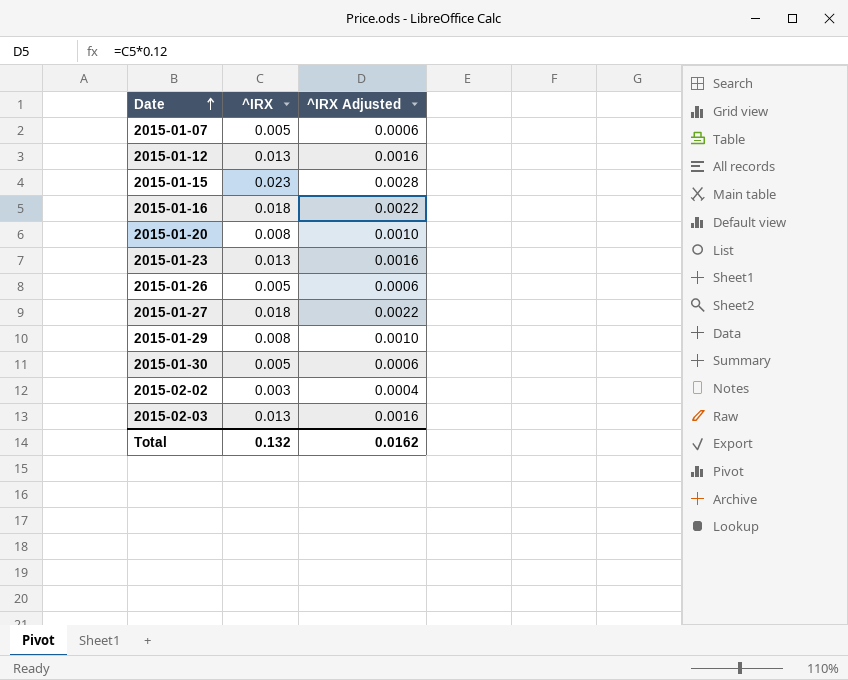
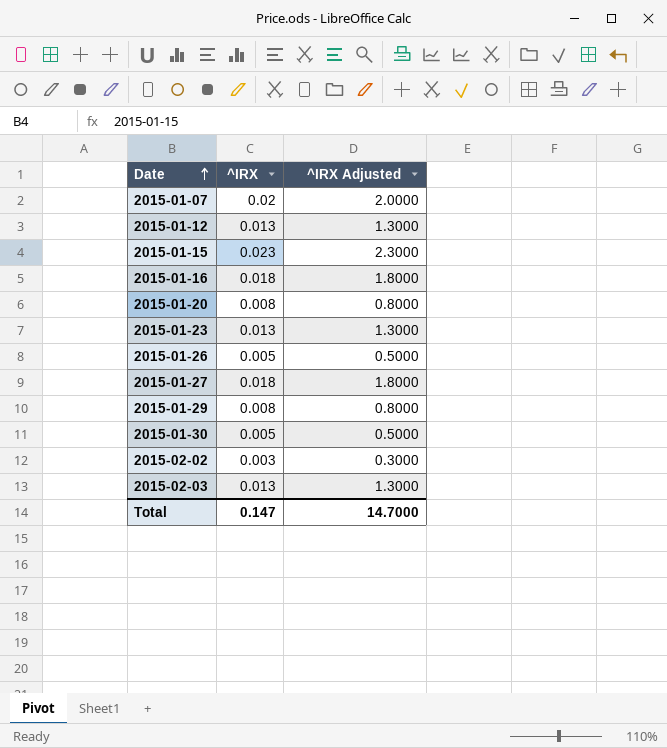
column ^IRX Adjusted | formula: [^IRX] * 0.12 -> [^IRX] * 100
2015-01-07 | ^IRX: 0.005 -> 0.02
Total | ^IRX: 0.132 -> 0.147
Total | ^IRX Adjusted: 0.0162 -> 14.7000

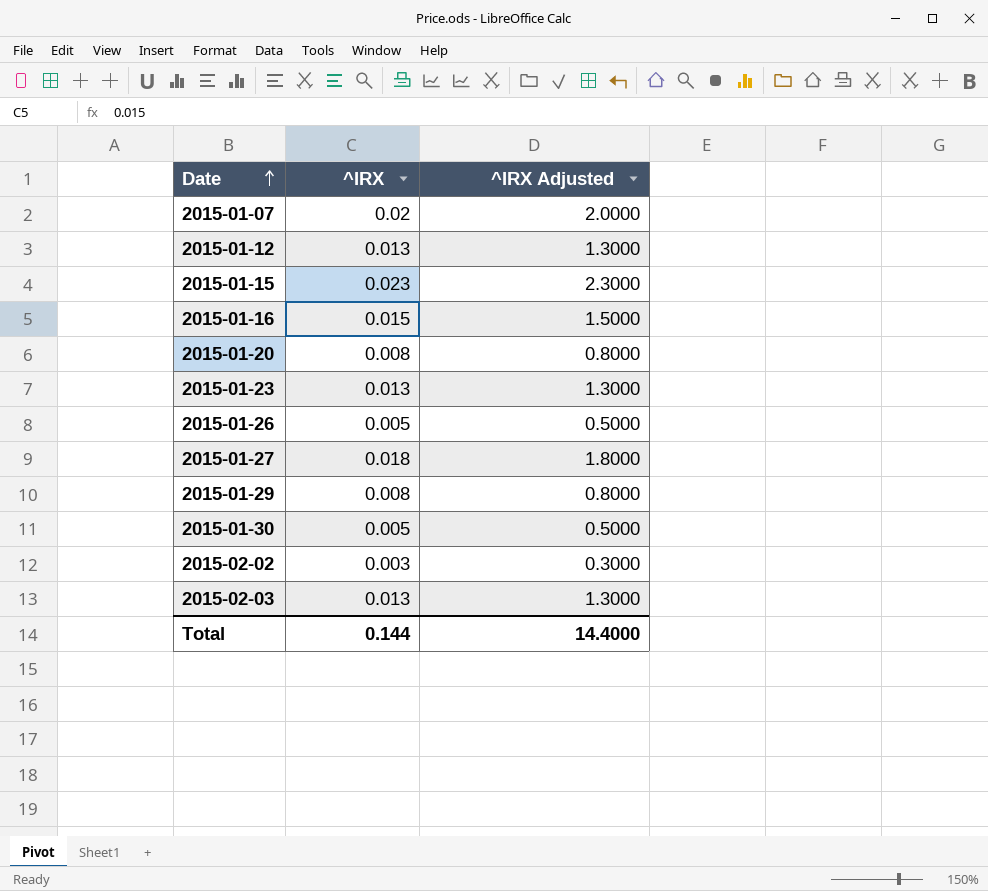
2015-01-16 | ^IRX: 0.018 -> 0.015
2015-01-16 | ^IRX Adjusted: 1.8000 -> 1.5000
Total | ^IRX: 0.147 -> 0.144
Total | ^IRX Adjusted: 14.7000 -> 14.4000

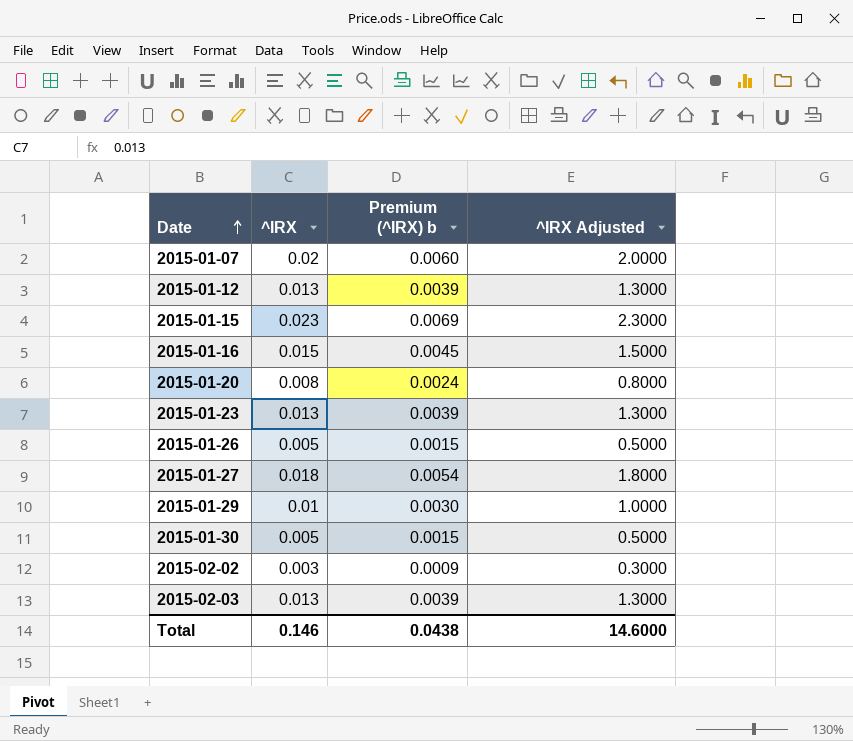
column Premium (^IRX) b | formula: none -> [^IRX] * 0.3
2015-01-29 | ^IRX: 0.008 -> 0.01
2015-01-29 | ^IRX Adjusted: 0.8000 -> 1.0000
Total | ^IRX: 0.144 -> 0.146
Total | ^IRX Adjusted: 14.4000 -> 14.6000

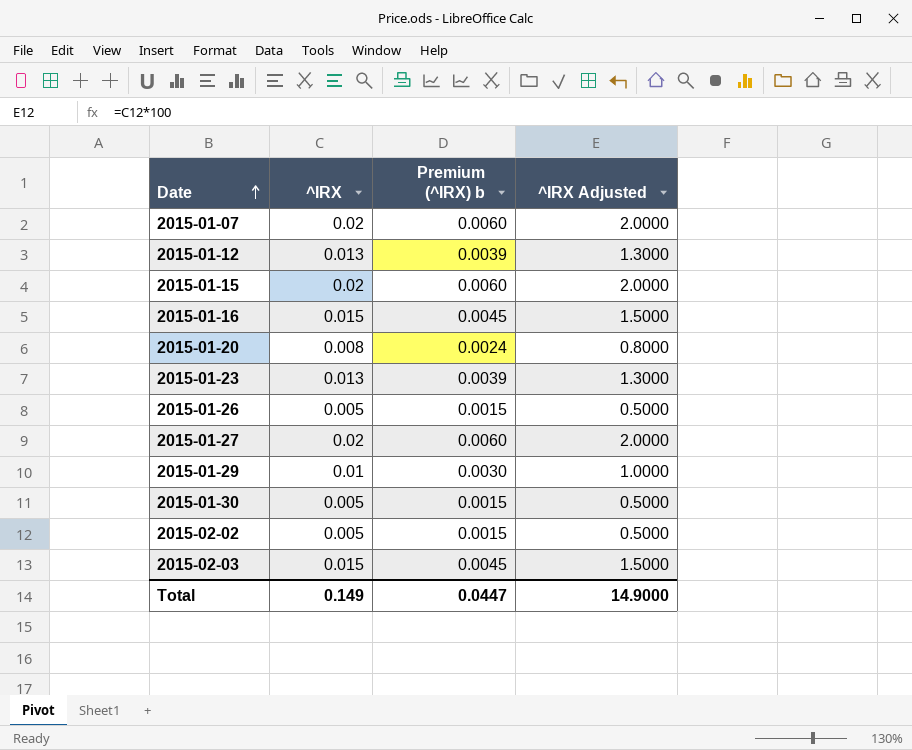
2015-01-15 | ^IRX: 0.023 -> 0.02
2015-01-15 | Premium (^IRX) b: 0.0069 -> 0.0060
2015-01-15 | ^IRX Adjusted: 2.3000 -> 2.0000
2015-01-27 | ^IRX: 0.018 -> 0.02
2015-01-27 | Premium (^IRX) b: 0.0054 -> 0.0060
2015-01-27 | ^IRX Adjusted: 1.8000 -> 2.0000
2015-02-02 | ^IRX: 0.003 -> 0.005
2015-02-02 | Premium (^IRX) b: 0.0009 -> 0.0015
2015-02-02 | ^IRX Adjusted: 0.3000 -> 0.5000
2015-02-03 | ^IRX: 0.013 -> 0.015
2015-02-03 | Premium (^IRX) b: 0.0039 -> 0.0045
2015-02-03 | ^IRX Adjusted: 1.3000 -> 1.5000
Total | ^IRX: 0.146 -> 0.149
Total | Premium (^IRX) b: 0.0438 -> 0.0447
Total | ^IRX Adjusted: 14.6000 -> 14.9000

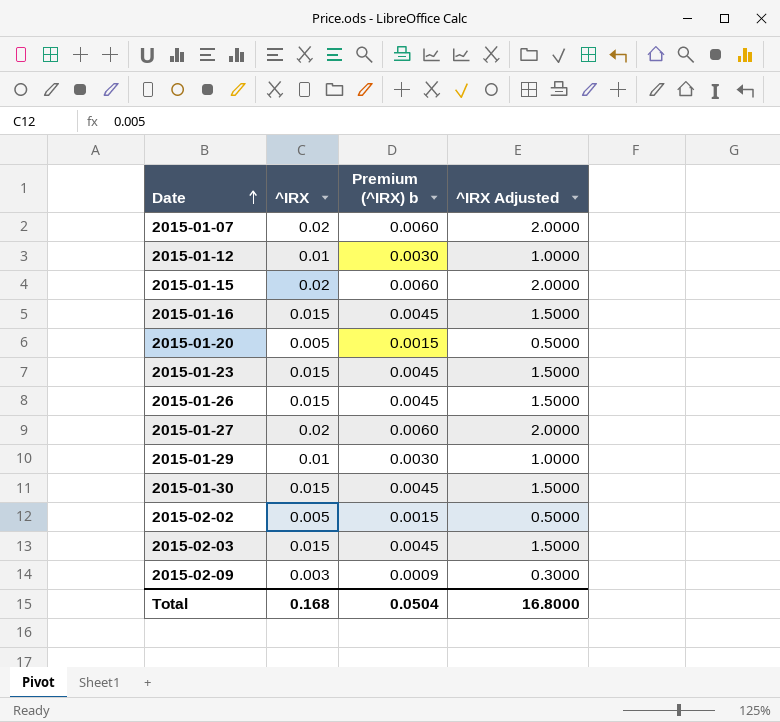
2015-01-12 | ^IRX: 0.013 -> 0.01
2015-01-12 | Premium (^IRX) b: 0.0039 -> 0.0030
2015-01-12 | ^IRX Adjusted: 1.3000 -> 1.0000
2015-01-20 | ^IRX: 0.008 -> 0.005
2015-01-20 | Premium (^IRX) b: 0.0024 -> 0.0015
2015-01-20 | ^IRX Adjusted: 0.8000 -> 0.5000
2015-01-23 | ^IRX: 0.013 -> 0.015
2015-01-23 | Premium (^IRX) b: 0.0039 -> 0.0045
2015-01-23 | ^IRX Adjusted: 1.3000 -> 1.5000
2015-01-26 | ^IRX: 0.005 -> 0.015
2015-01-26 | Premium (^IRX) b: 0.0015 -> 0.0045
2015-01-26 | ^IRX Adjusted: 0.5000 -> 1.5000
2015-01-30 | ^IRX: 0.005 -> 0.015
2015-01-30 | Premium (^IRX) b: 0.0015 -> 0.0045
2015-01-30 | ^IRX Adjusted: 0.5000 -> 1.5000
row 2015-02-09: none -> 0.003 | 0.0009 | 0.3000
Total | ^IRX: 0.149 -> 0.168
Total | Premium (^IRX) b: 0.0447 -> 0.0504
Total | ^IRX Adjusted: 14.9000 -> 16.8000

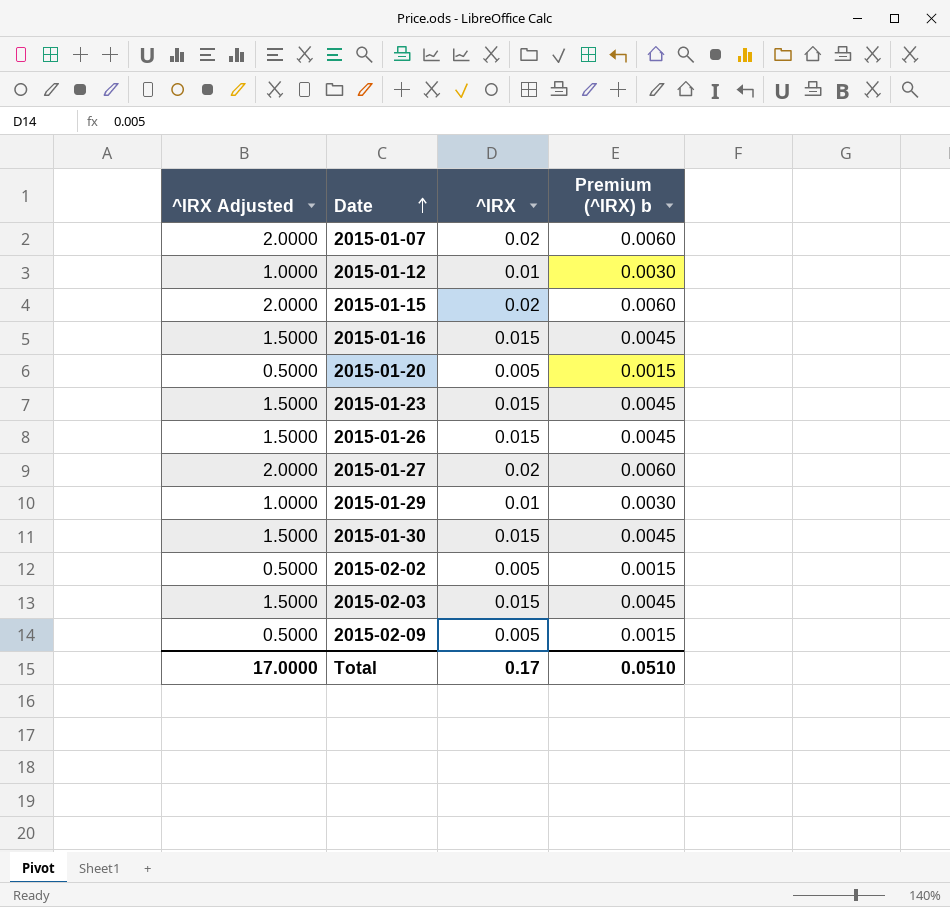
column ^IRX Adjusted | position: 4 -> 1
2015-02-09 | ^IRX Adjusted: 0.3000 -> 0.5000
2015-02-09 | ^IRX: 0.003 -> 0.005
2015-02-09 | Premium (^IRX) b: 0.0009 -> 0.0015
Total | ^IRX Adjusted: 16.8000 -> 17.0000
Total | ^IRX: 0.168 -> 0.17
Total | Premium (^IRX) b: 0.0504 -> 0.0510

